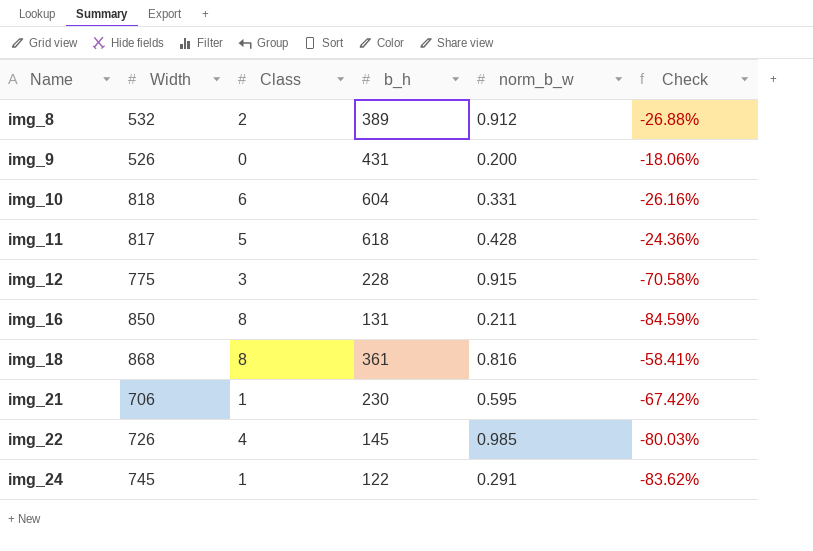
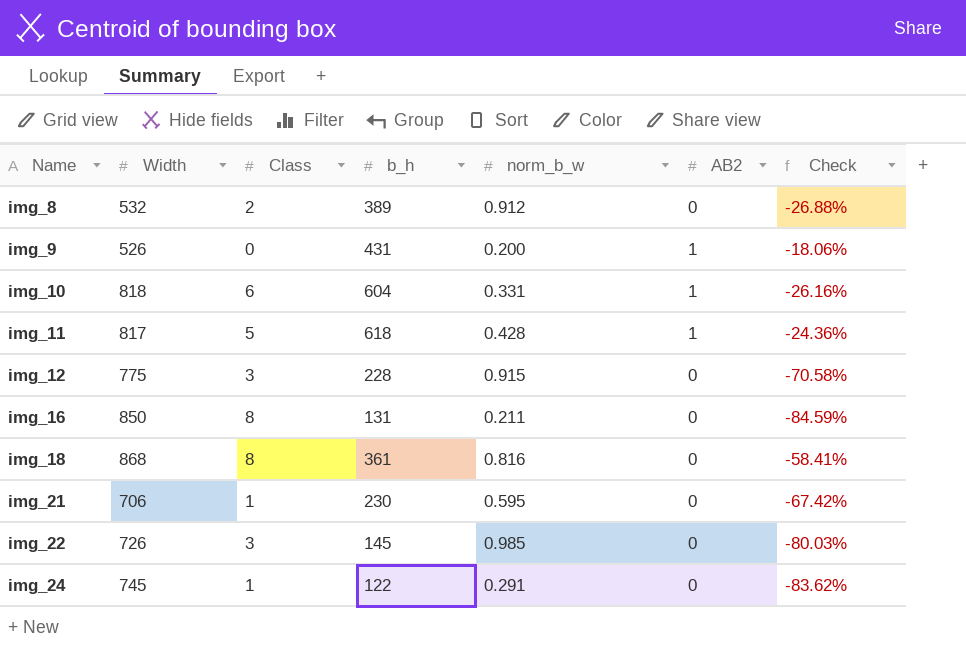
column AB2 | position: none -> 6
img_22 | Class: 4 -> 3

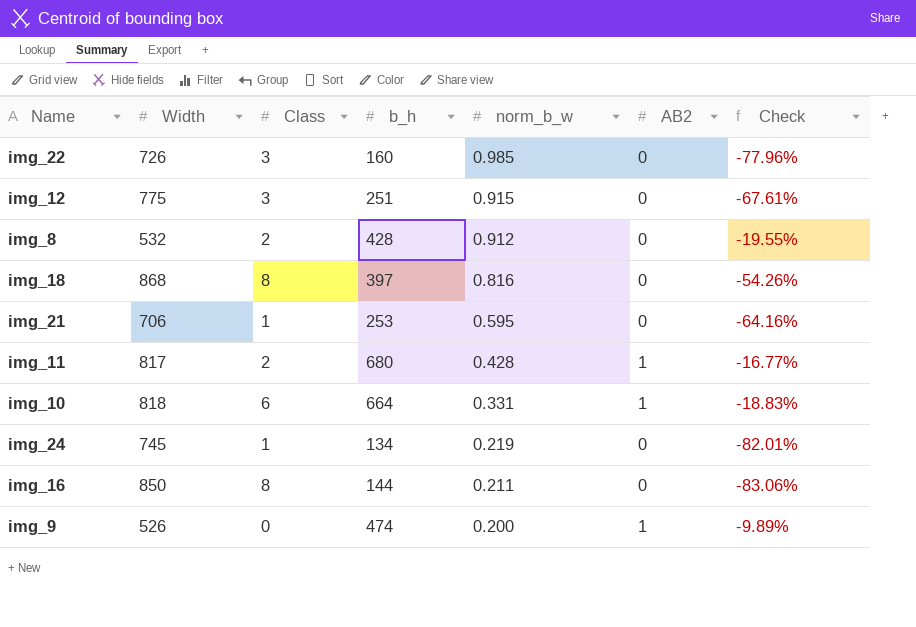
row order: Name ascending -> norm_b_w descending
img_22 | b_h: 145 -> 160
img_22 | Check: -80.03% -> -77.96%
img_12 | b_h: 228 -> 251
img_12 | Check: -70.58% -> -67.61%
img_8 | b_h: 389 -> 428
img_8 | Check: -26.88% -> -19.55%
img_18 | b_h: 361 -> 397
img_18 | Check: -58.41% -> -54.26%
img_21 | b_h: 230 -> 253
img_21 | Check: -67.42% -> -64.16%
img_11 | Class: 5 -> 2
img_11 | b_h: 618 -> 680
img_11 | Check: -24.36% -> -16.77%
img_10 | b_h: 604 -> 664
img_10 | Check: -26.16% -> -18.83%
img_24 | b_h: 122 -> 134
img_24 | norm_b_w: 0.291 -> 0.219
img_24 | Check: -83.62% -> -82.01%
img_16 | b_h: 131 -> 144
img_16 | Check: -84.59% -> -83.06%
img_9 | b_h: 431 -> 474
img_9 | Check: -18.06% -> -9.89%

